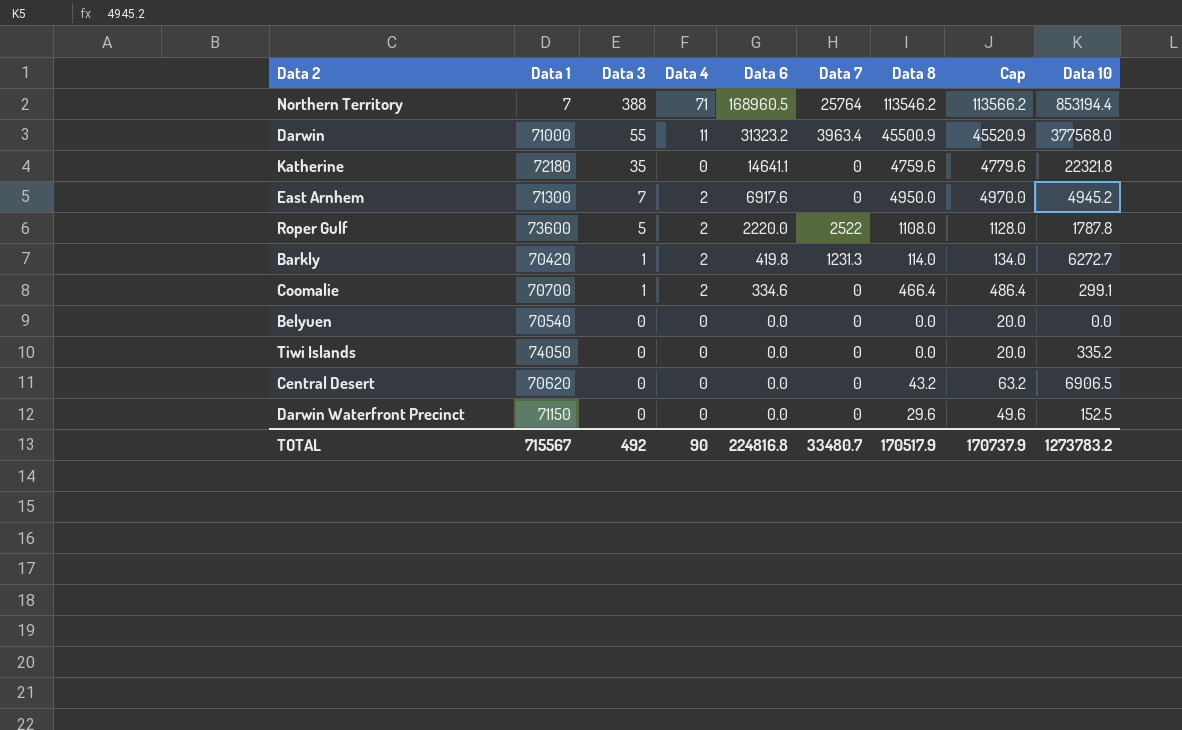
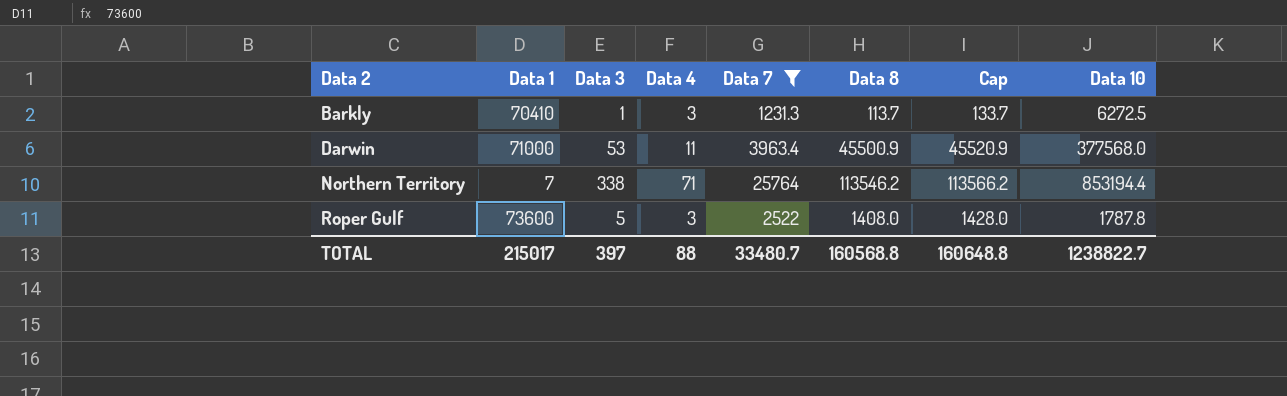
filter: none -> Data 7 != 0
row order: Data 3 descending -> Data 2 ascending
column Data 6 | position: 5 -> none
Barkly | Data 1: 70420 -> 70410
Barkly | Data 4: 2 -> 3
Barkly | Data 8: 114.0 -> 113.7
Barkly | Cap: 134.0 -> 133.7
Barkly | Data 10: 6272.7 -> 6272.5
Darwin | Data 3: 55 -> 53
Northern Territory | Data 3: 388 -> 338
Roper Gulf | Data 4: 2 -> 3
Roper Gulf | Data 8: 1108.0 -> 1408.0
Roper Gulf | Cap: 1128.0 -> 1428.0
TOTAL | Data 1: 715567 -> 215017
TOTAL | Data 3: 492 -> 397
TOTAL | Data 4: 90 -> 88
TOTAL | Data 8: 170517.9 -> 160568.8
TOTAL | Cap: 170737.9 -> 160648.8
TOTAL | Data 10: 1273783.2 -> 1238822.7

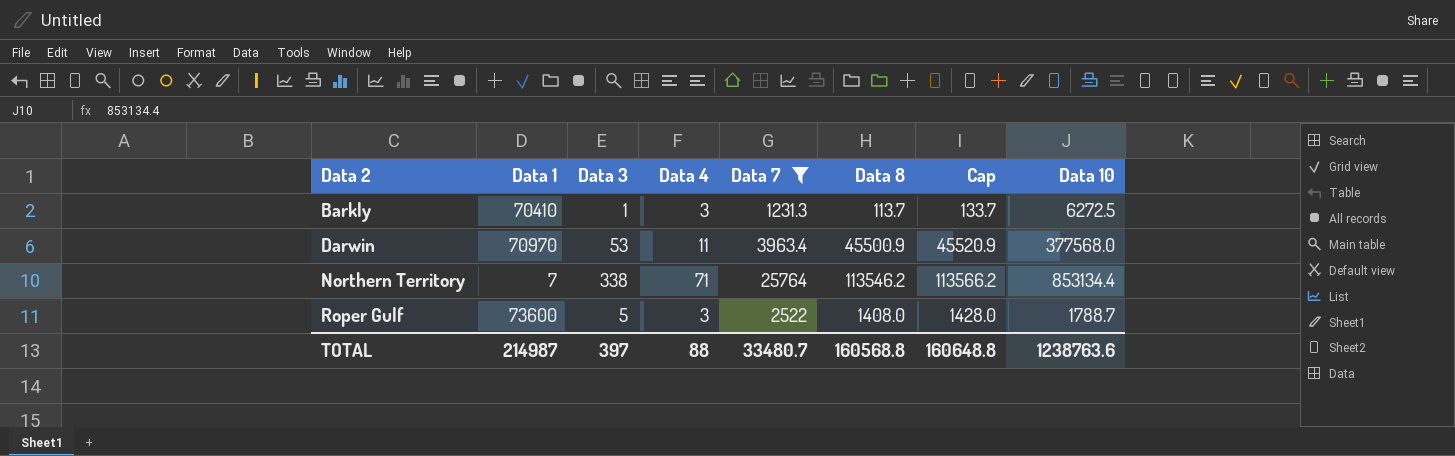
Darwin | Data 1: 71000 -> 70970
Northern Territory | Data 10: 853194.4 -> 853134.4
Roper Gulf | Data 10: 1787.8 -> 1788.7
TOTAL | Data 1: 215017 -> 214987
TOTAL | Data 10: 1238822.7 -> 1238763.6

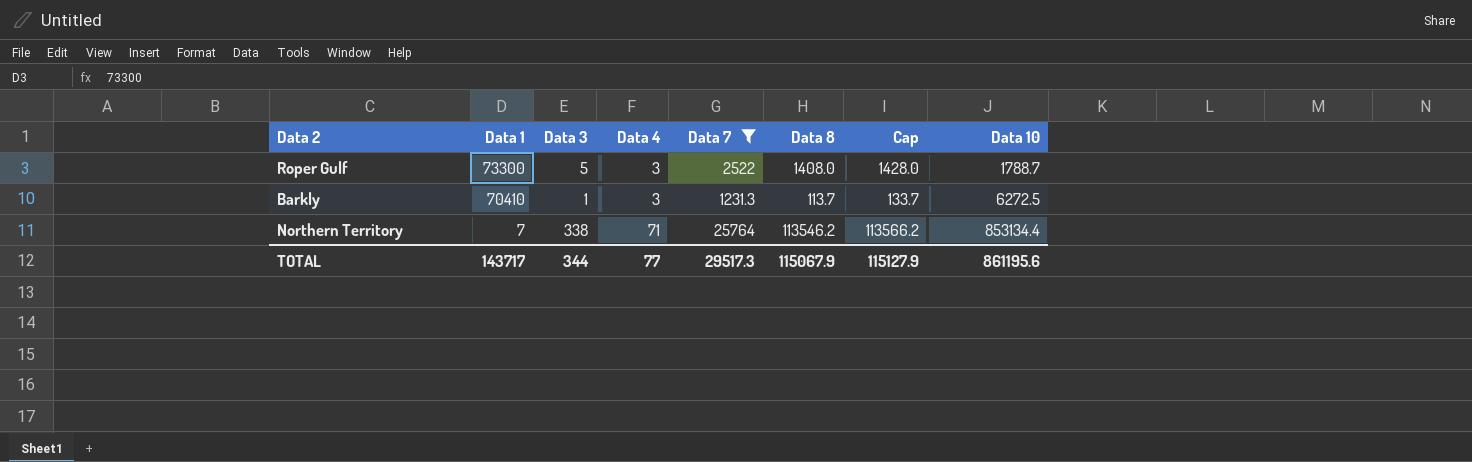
row order: Data 2 ascending -> Data 1 descending
row Darwin: 70970 | 53 | 11 | 3963.4 | 45500.9 | 45520.9 | 377568.0 -> none
Roper Gulf | Data 1: 73600 -> 73300
TOTAL | Data 1: 214987 -> 143717
TOTAL | Data 3: 397 -> 344
TOTAL | Data 4: 88 -> 77
TOTAL | Data 7: 33480.7 -> 29517.3
TOTAL | Data 8: 160568.8 -> 115067.9
TOTAL | Cap: 160648.8 -> 115127.9
TOTAL | Data 10: 1238763.6 -> 861195.6

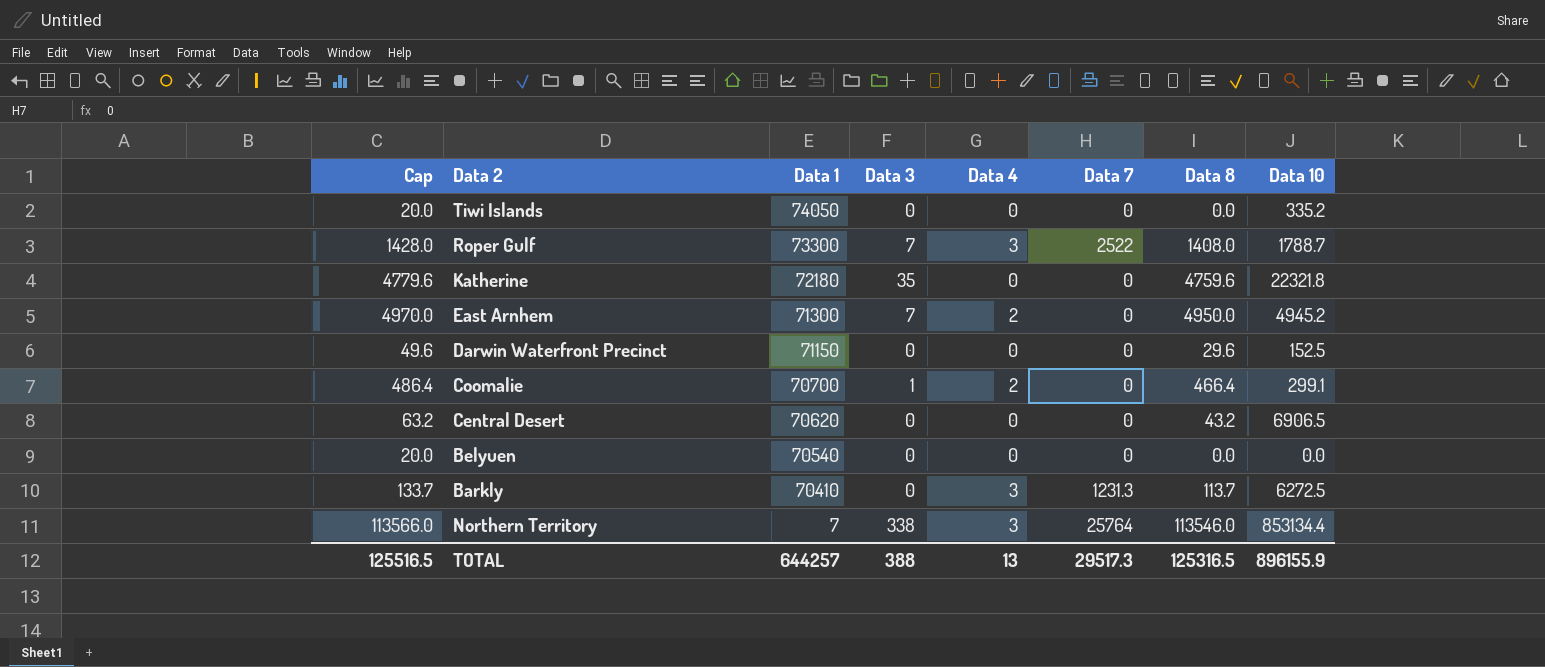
filter: Data 7 != 0 -> none
column Cap | position: 7 -> 1
Roper Gulf | Data 3: 5 -> 7
Barkly | Data 3: 1 -> 0
Northern Territory | Cap: 113566.2 -> 113566.0
Northern Territory | Data 4: 71 -> 3
Northern Territory | Data 8: 113546.2 -> 113546.0
TOTAL | Cap: 115127.9 -> 125516.5
TOTAL | Data 1: 143717 -> 644257
TOTAL | Data 3: 344 -> 388
TOTAL | Data 4: 77 -> 13
TOTAL | Data 8: 115067.9 -> 125316.5
TOTAL | Data 10: 861195.6 -> 896155.9

